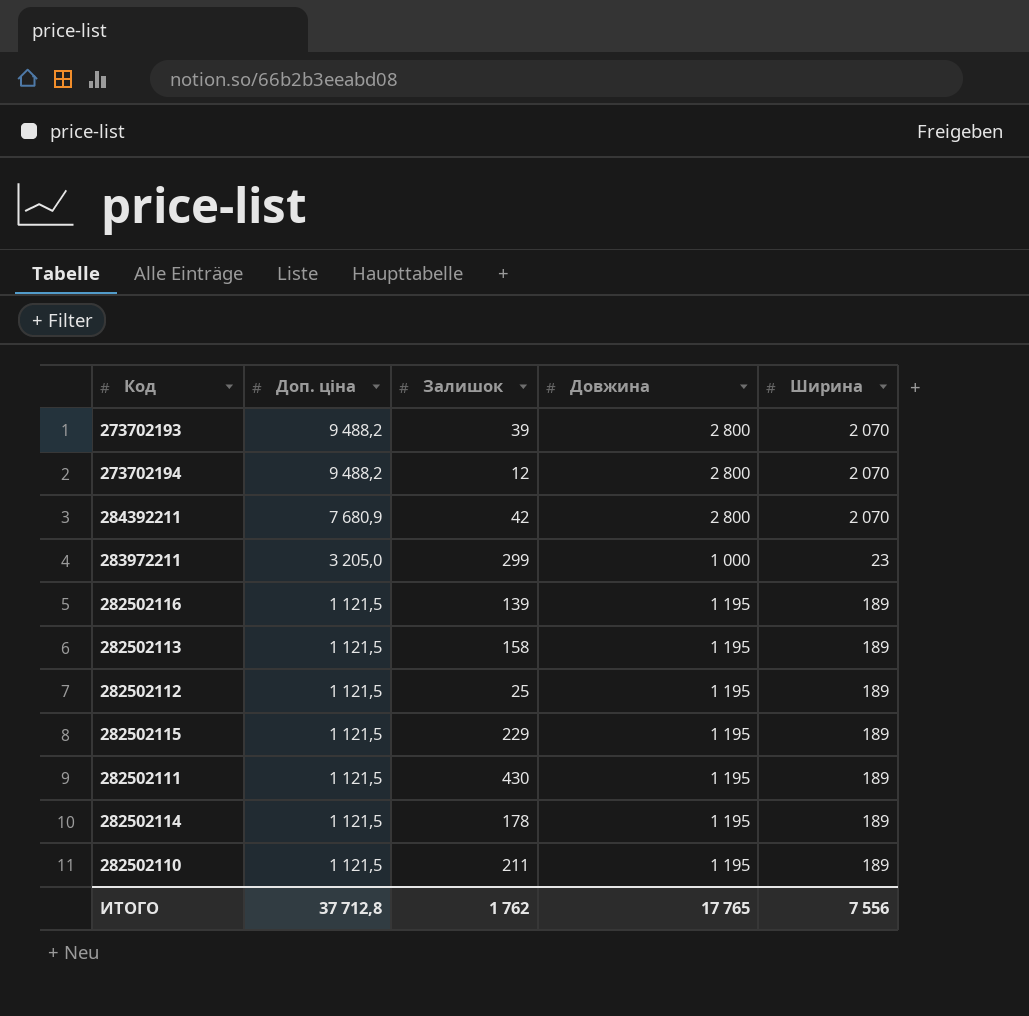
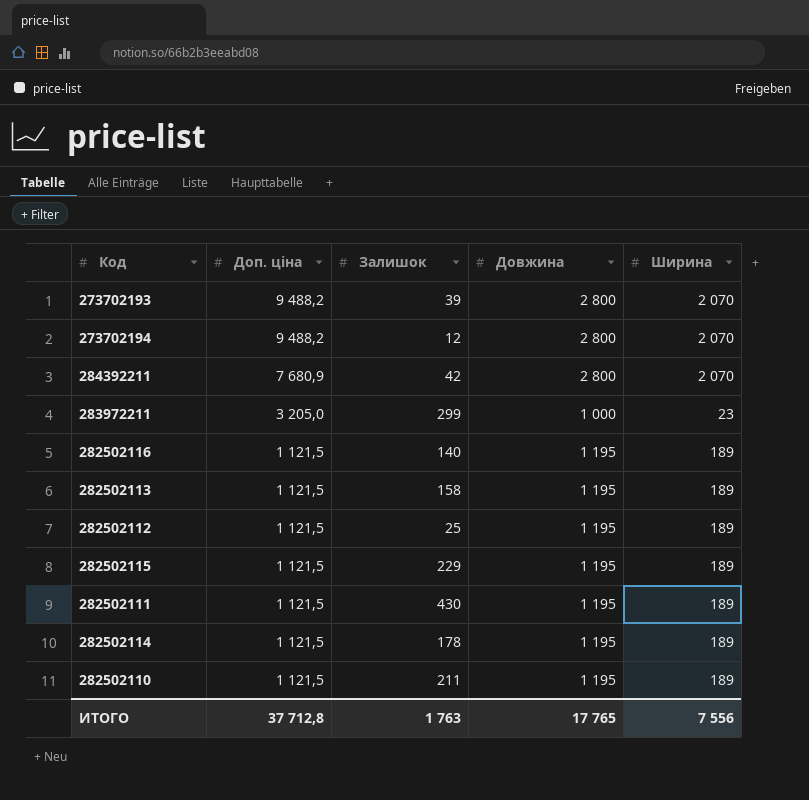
282502116 | Залишок: 139 -> 140
ИТОГО | Залишок: 1 762 -> 1 763

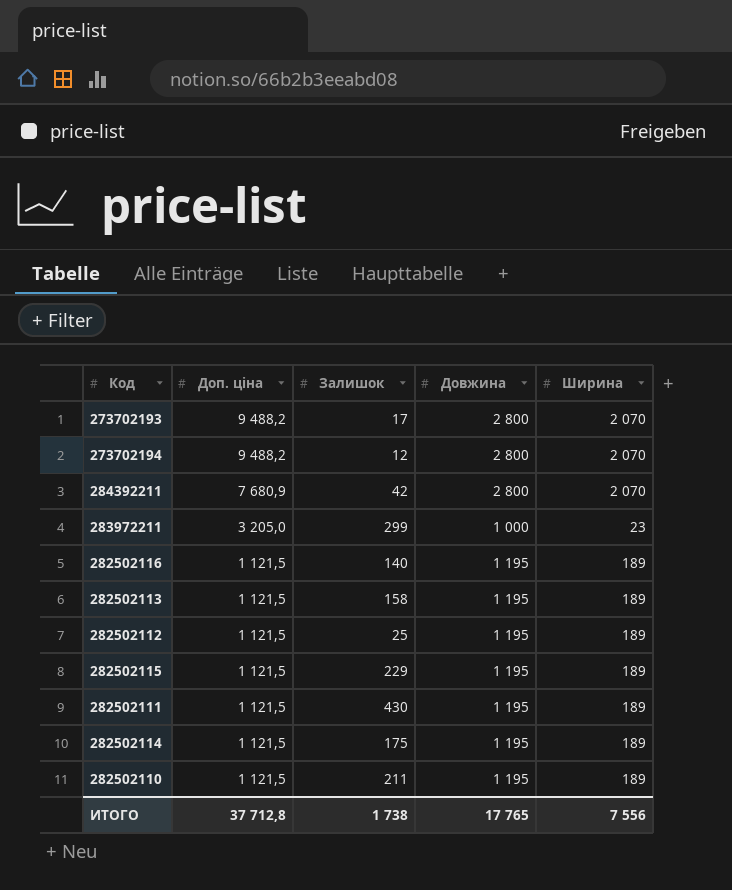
273702193 | Залишок: 39 -> 17
282502114 | Залишок: 178 -> 175
ИТОГО | Залишок: 1 763 -> 1 738

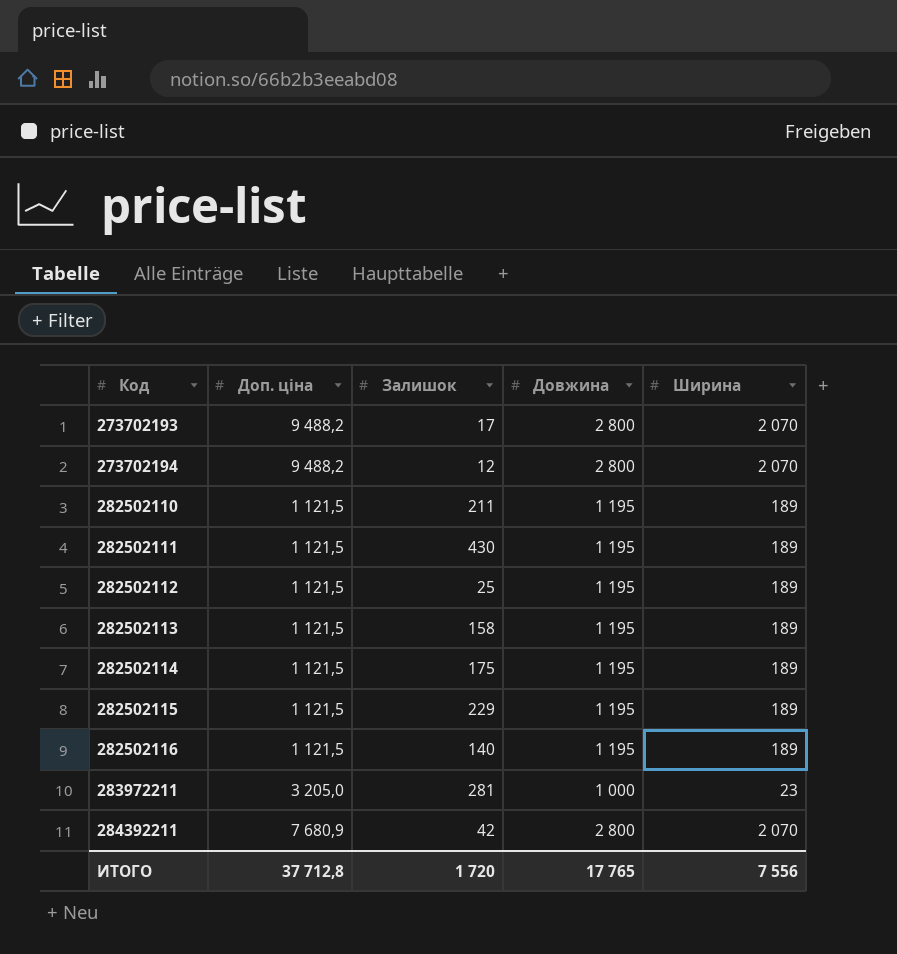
row order: Доп. ціна descending -> Код ascending
283972211 | Залишок: 299 -> 281
ИТОГО | Залишок: 1 738 -> 1 720

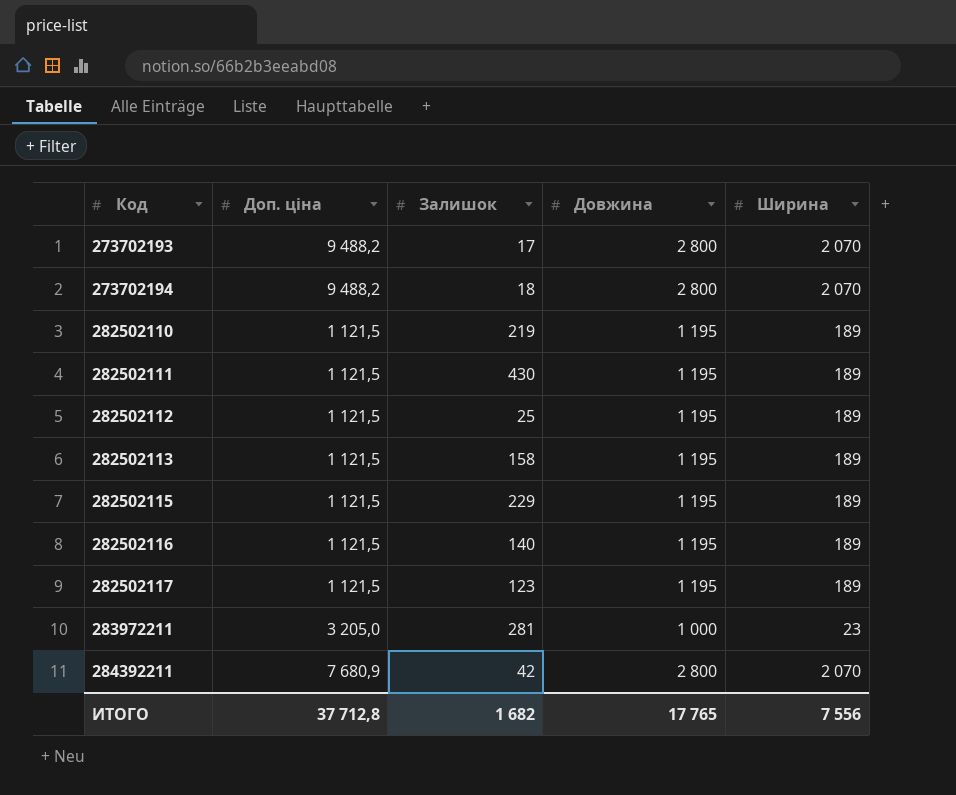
row 282502114: 1 121,5 | 175 | 1 195 | 189 -> none
273702194 | Залишок: 12 -> 18
282502110 | Залишок: 211 -> 219
row 282502117: none -> 1 121,5 | 123 | 1 195 | 189
ИТОГО | Залишок: 1 720 -> 1 682

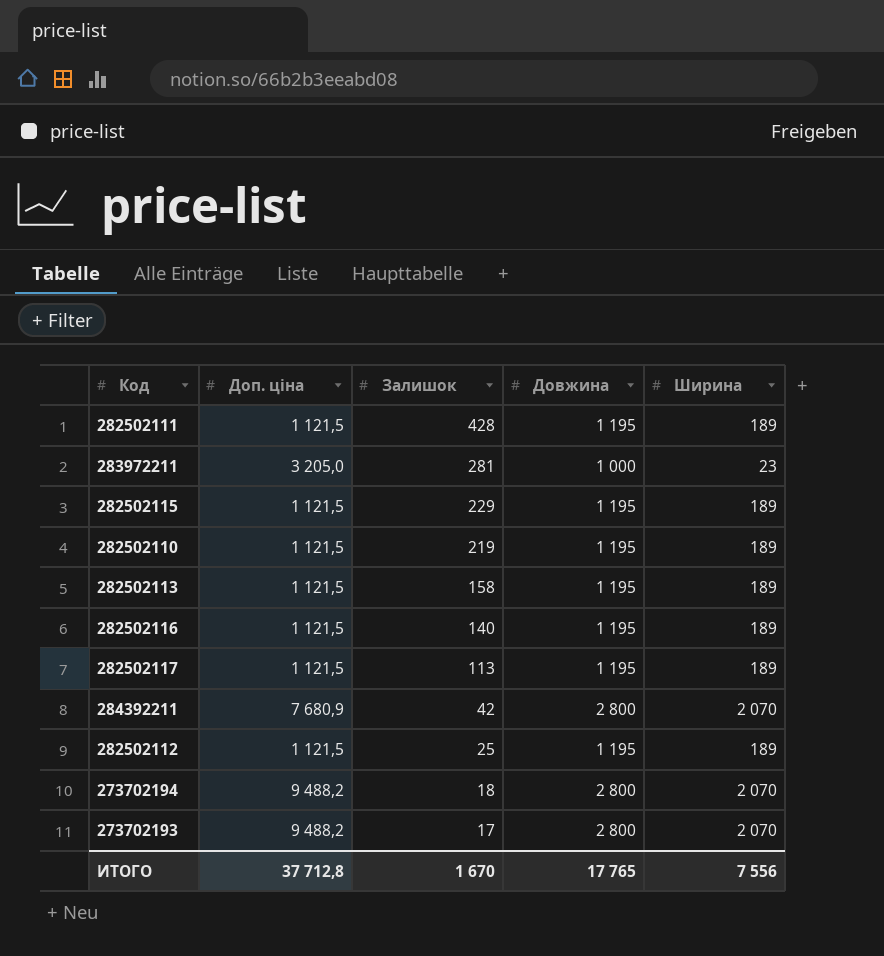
row order: Код ascending -> Залишок descending
282502111 | Залишок: 430 -> 428
282502117 | Залишок: 123 -> 113
ИТОГО | Залишок: 1 682 -> 1 670

